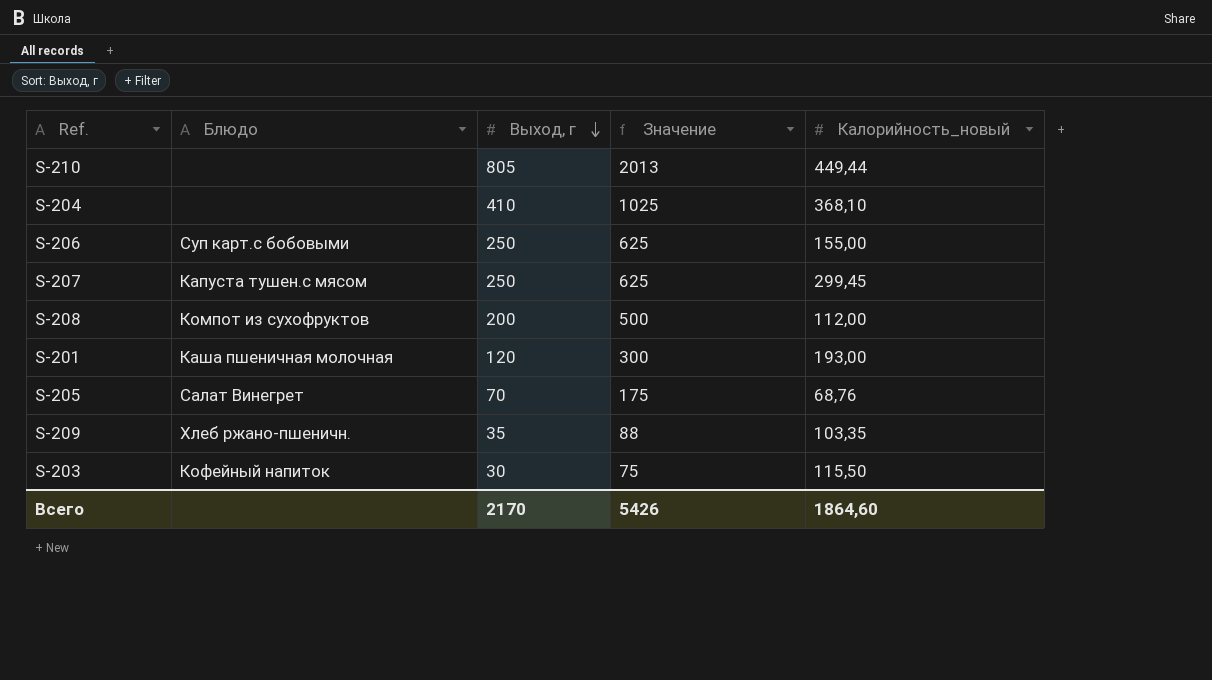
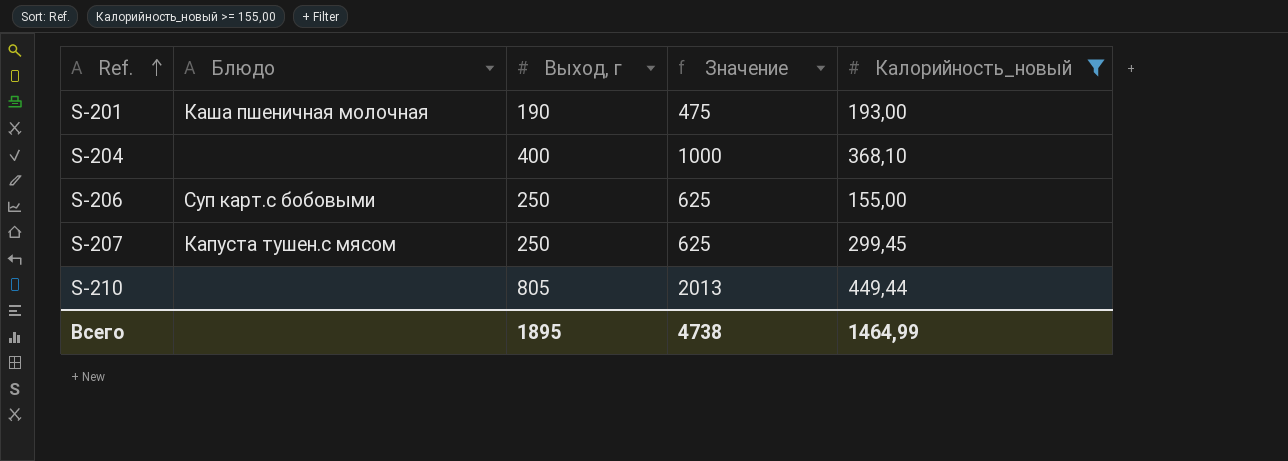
filter: none -> Калорийность_новый >= 155,00
row order: Выход, г descending -> Ref. ascending
S-201 | Выход, г: 120 -> 190
S-201 | Значение: 300 -> 475
S-204 | Выход, г: 410 -> 400
S-204 | Значение: 1025 -> 1000
Всего | Выход, г: 2170 -> 1895
Всего | Значение: 5426 -> 4738
Всего | Калорийность_новый: 1864,60 -> 1464,99

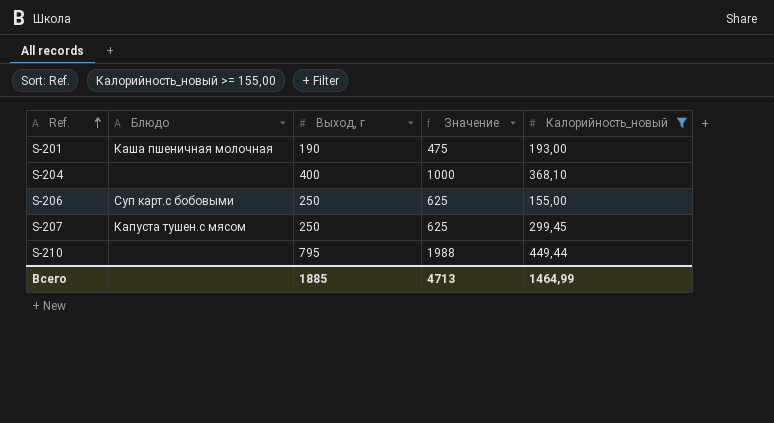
S-210 | Выход, г: 805 -> 795
S-210 | Значение: 2013 -> 1988
Всего | Выход, г: 1895 -> 1885
Всего | Значение: 4738 -> 4713

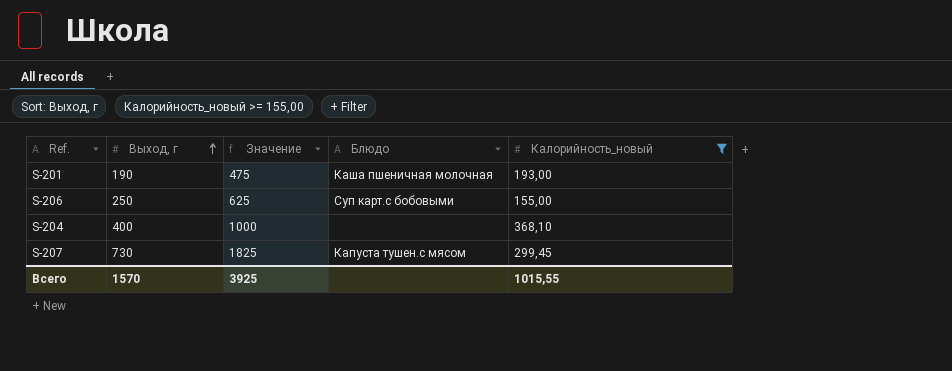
row order: Ref. ascending -> Выход, г ascending
column Блюдо | position: 2 -> 4
row S-210: none | 795 | 1988 | 449,44 -> none
S-207 | Выход, г: 250 -> 730
S-207 | Значение: 625 -> 1825
Всего | Выход, г: 1885 -> 1570
Всего | Значение: 4713 -> 3925
Всего | Калорийность_новый: 1464,99 -> 1015,55

